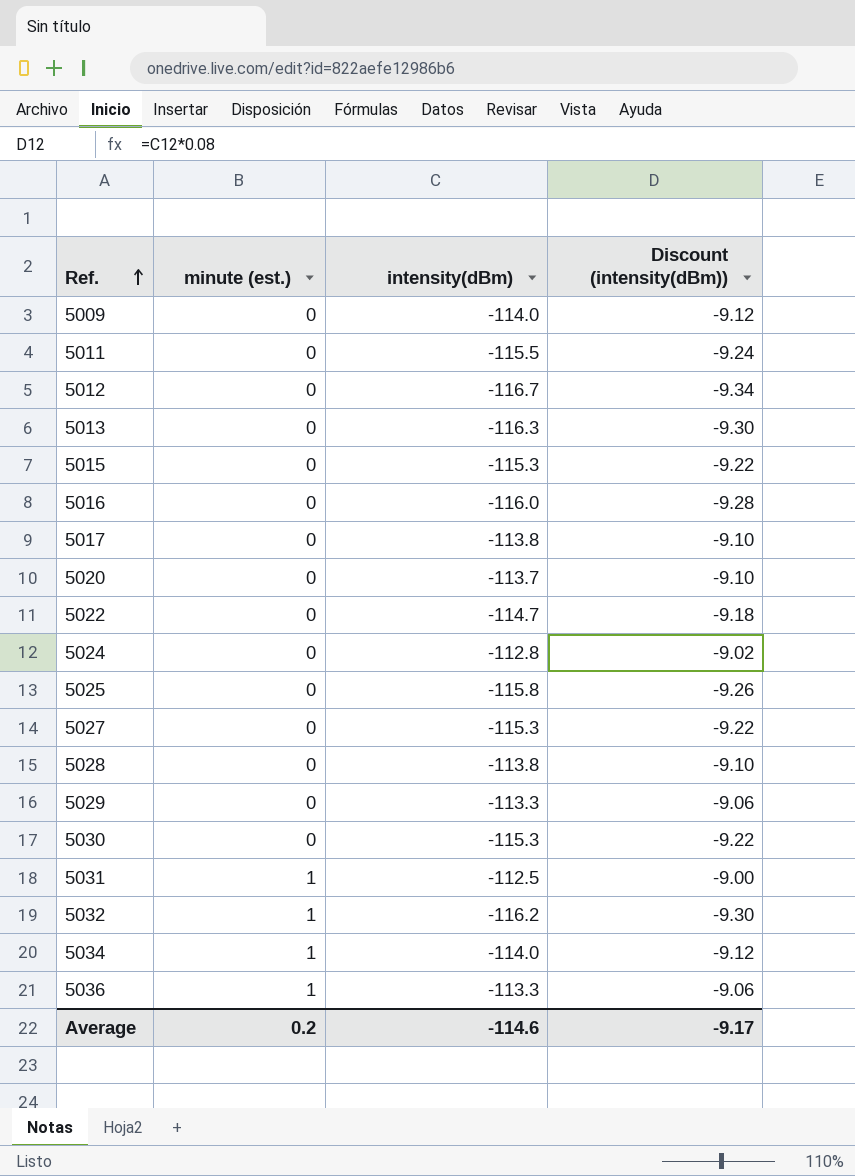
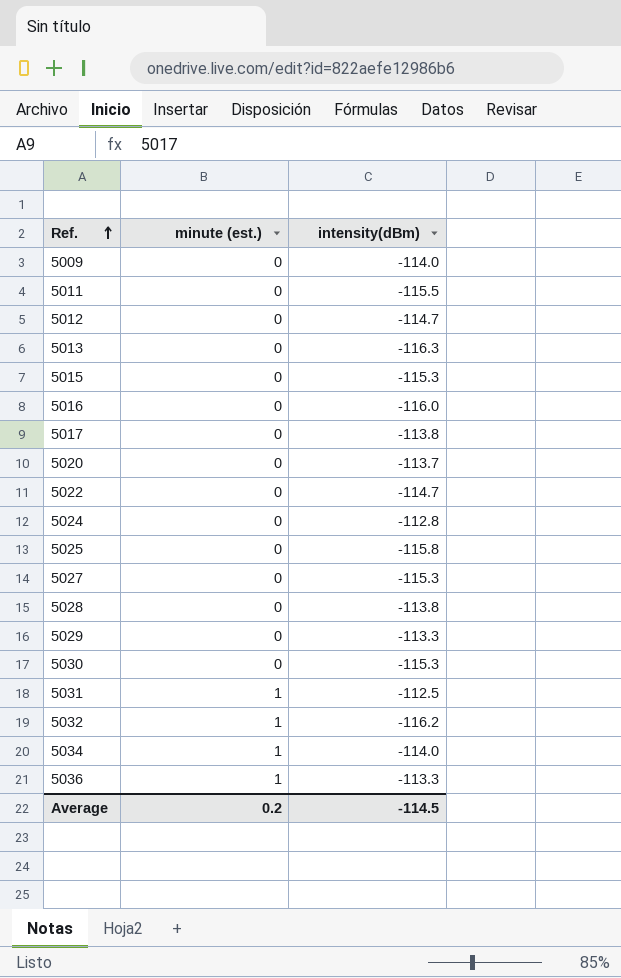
column Discount (intensity(dBm)) | formula: [intensity(dBm)] * 0.08 -> none
5012 | intensity(dBm): -116.7 -> -114.7
Average | intensity(dBm): -114.6 -> -114.5

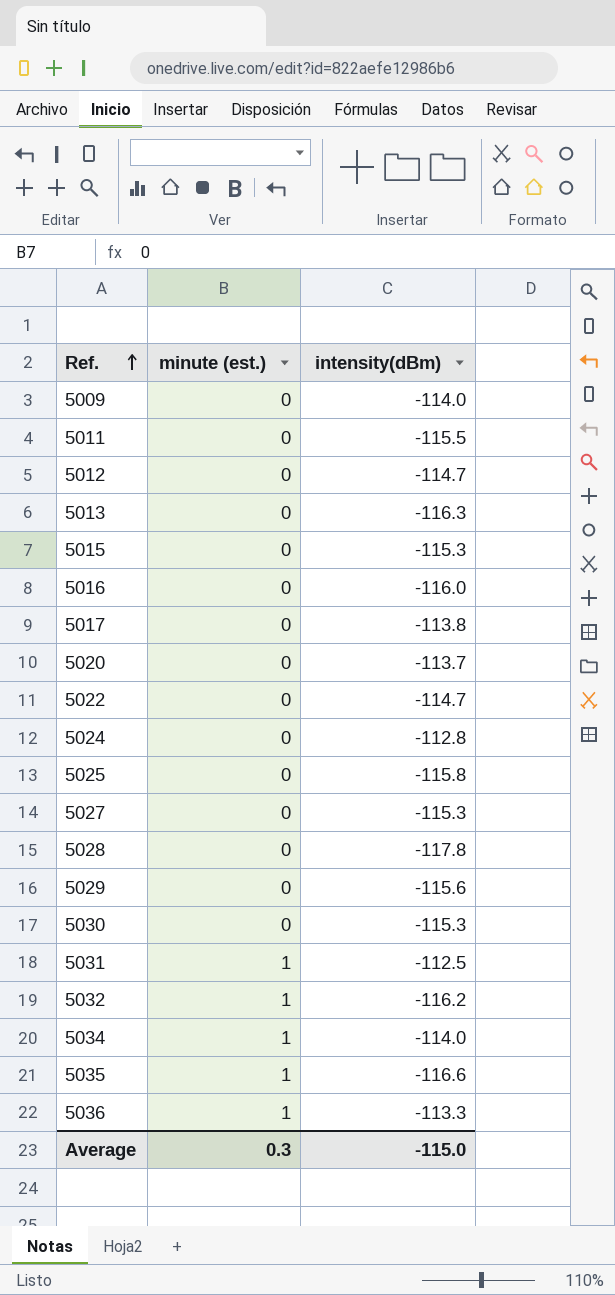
5028 | intensity(dBm): -113.8 -> -117.8
5029 | intensity(dBm): -113.3 -> -115.6
row 5035: none -> 1 | -116.6
Average | minute (est.): 0.2 -> 0.3
Average | intensity(dBm): -114.5 -> -115.0

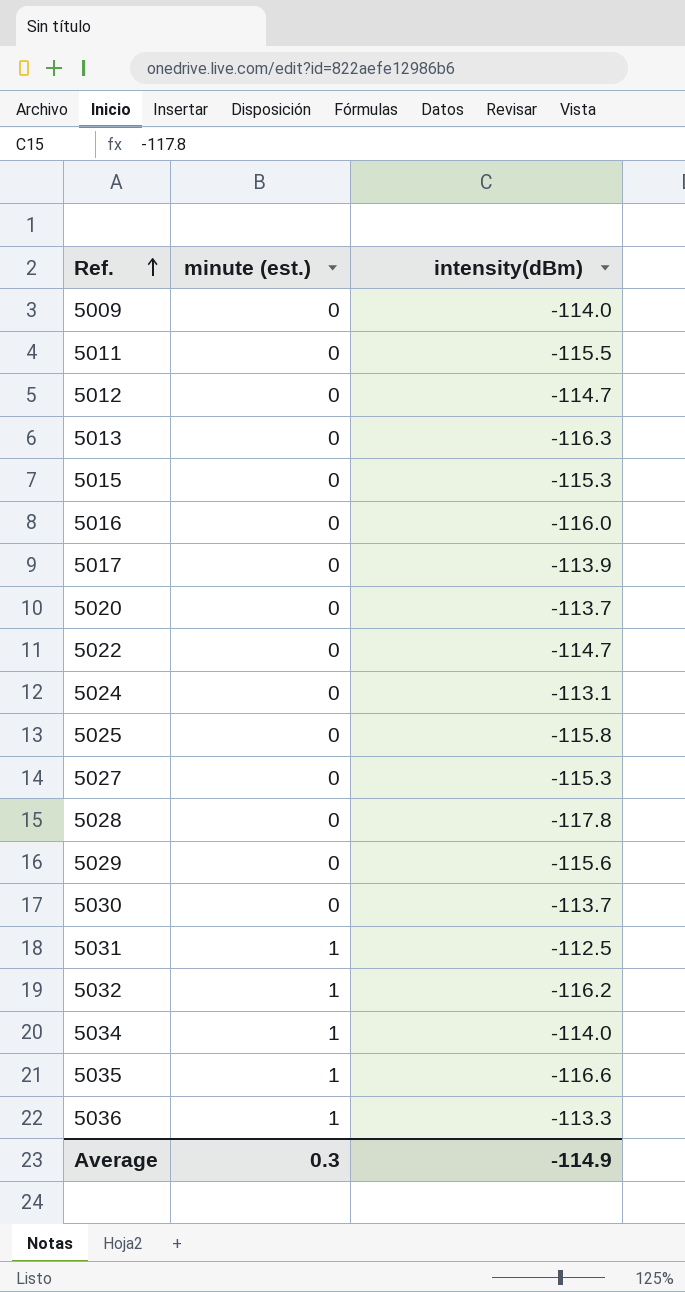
5017 | intensity(dBm): -113.8 -> -113.9
5024 | intensity(dBm): -112.8 -> -113.1
5030 | intensity(dBm): -115.3 -> -113.7
Average | intensity(dBm): -115.0 -> -114.9

